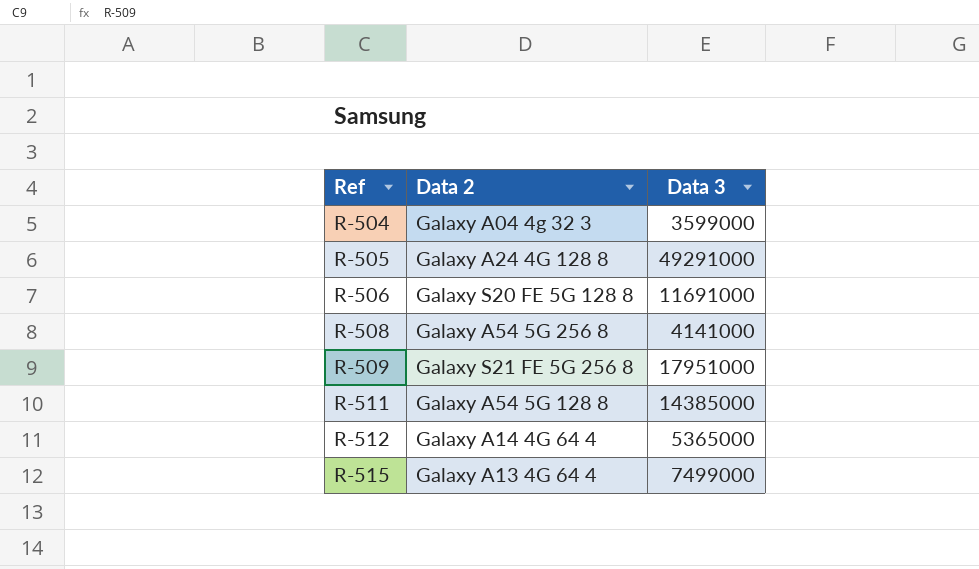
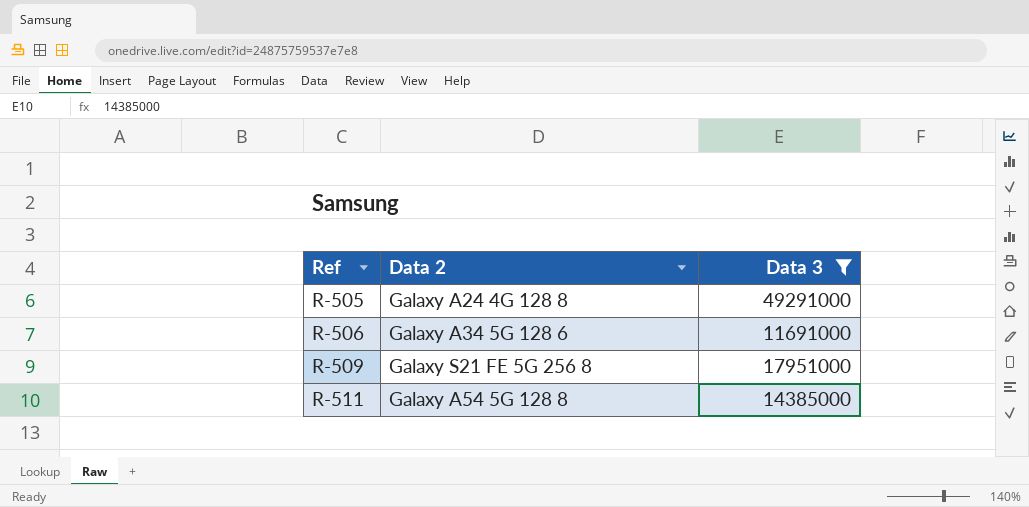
filter: none -> Data 3 >= 11691000
R-506 | Data 2: Galaxy S20 FE 5G 128 8 -> Galaxy A34 5G 128 6

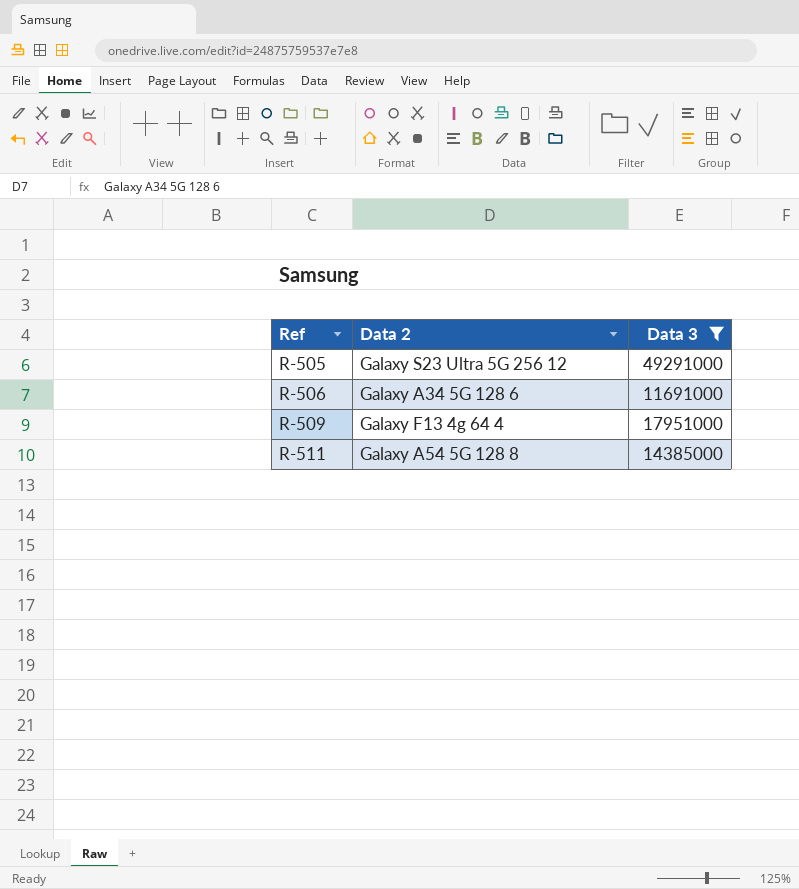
R-505 | Data 2: Galaxy A24 4G 128 8 -> Galaxy S23 Ultra 5G 256 12
R-509 | Data 2: Galaxy S21 FE 5G 256 8 -> Galaxy F13 4g 64 4

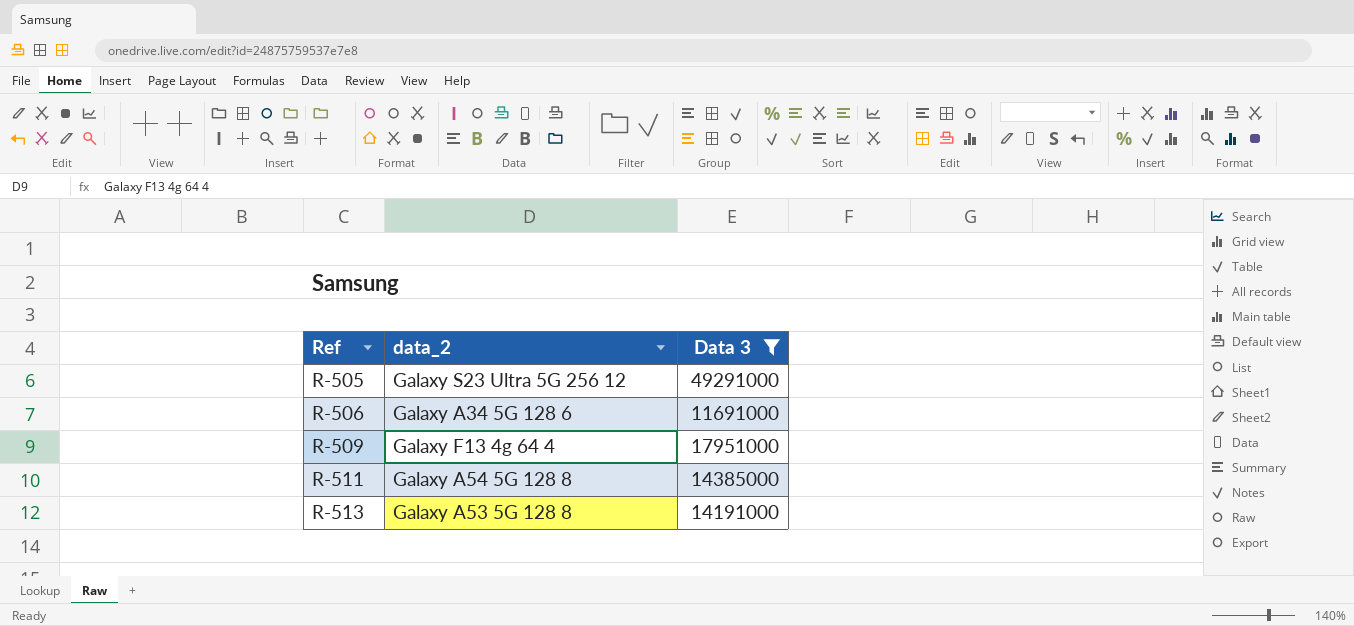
column name: Data 2 -> data_2
row R-513: none -> Galaxy A53 5G 128 8 | 14191000

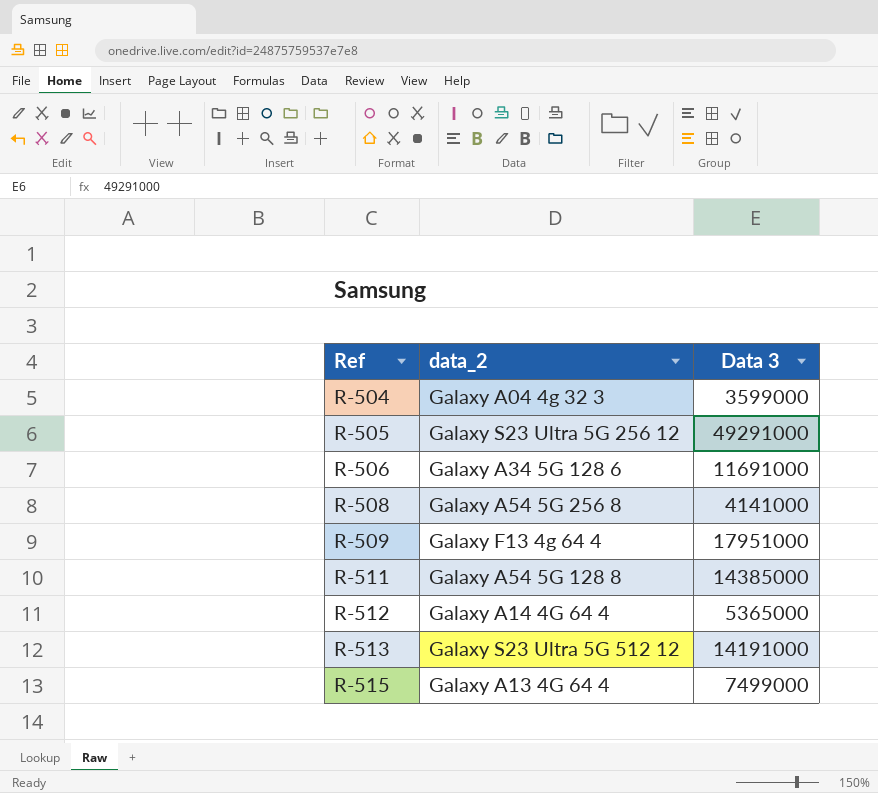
filter: Data 3 >= 11691000 -> none
R-513 | data_2: Galaxy A53 5G 128 8 -> Galaxy S23 Ultra 5G 512 12

